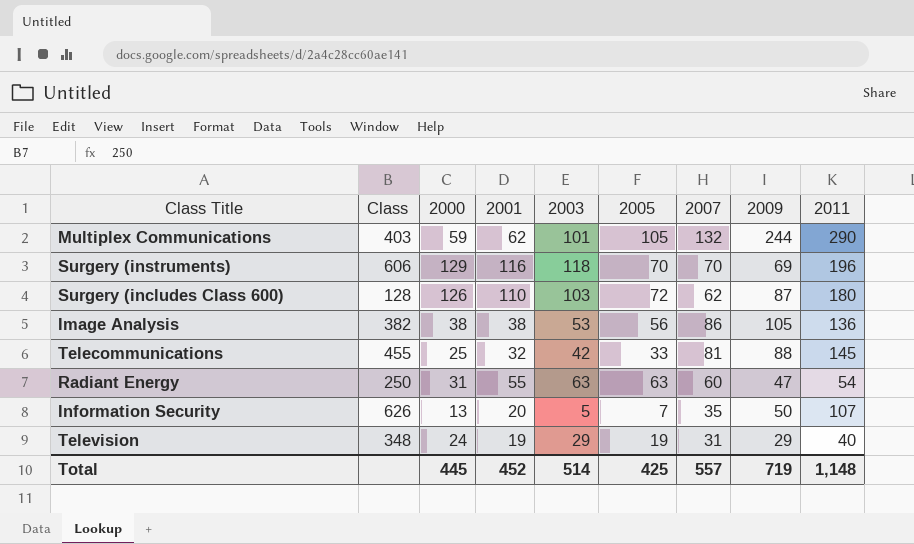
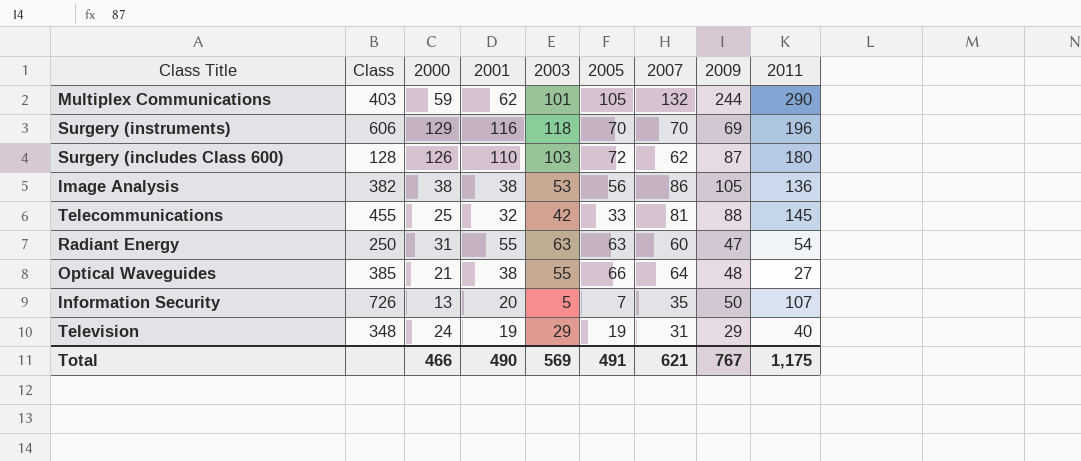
row Optical Waveguides: none -> 385 | 21 | 38 | 55 | 66 | 64 | 48 | 27
Information Security | Class: 626 -> 726
Total | 2000: 445 -> 466
Total | 2001: 452 -> 490
Total | 2003: 514 -> 569
Total | 2005: 425 -> 491
Total | 2007: 557 -> 621
Total | 2009: 719 -> 767
Total | 2011: 1,148 -> 1,175

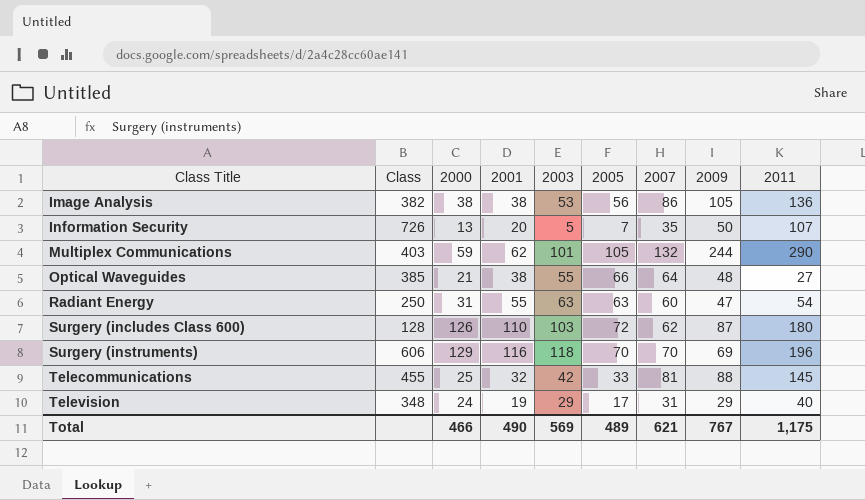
row order: none -> Class Title ascending
Television | 2005: 19 -> 17
Total | 2005: 491 -> 489

